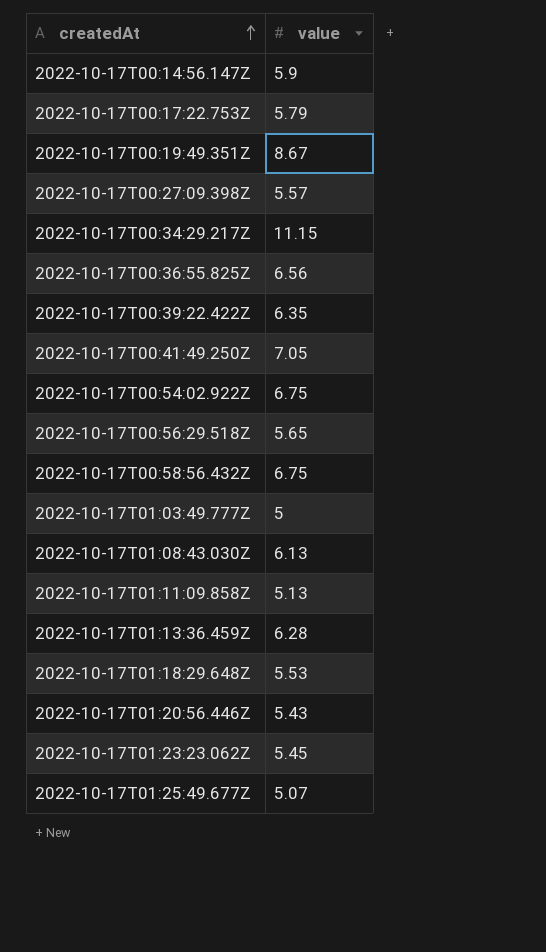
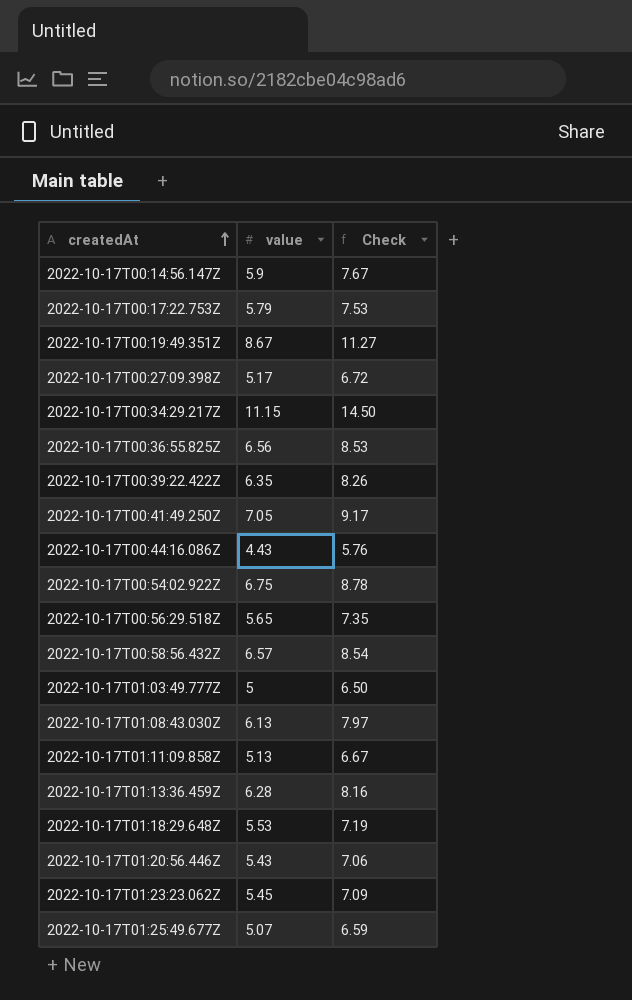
column Check | formula: none -> [value] * 1.3
2022-10-17T00:27:09.398Z | value: 5.57 -> 5.17
row 2022-10-17T00:44:16.086Z: none -> 4.43 | 5.76
2022-10-17T00:58:56.432Z | value: 6.75 -> 6.57

